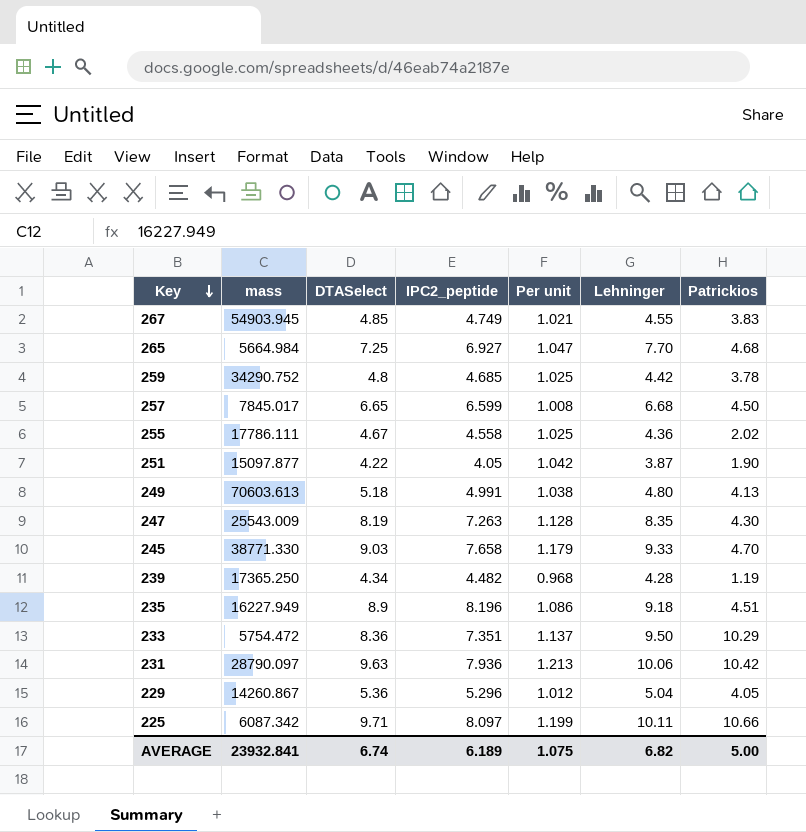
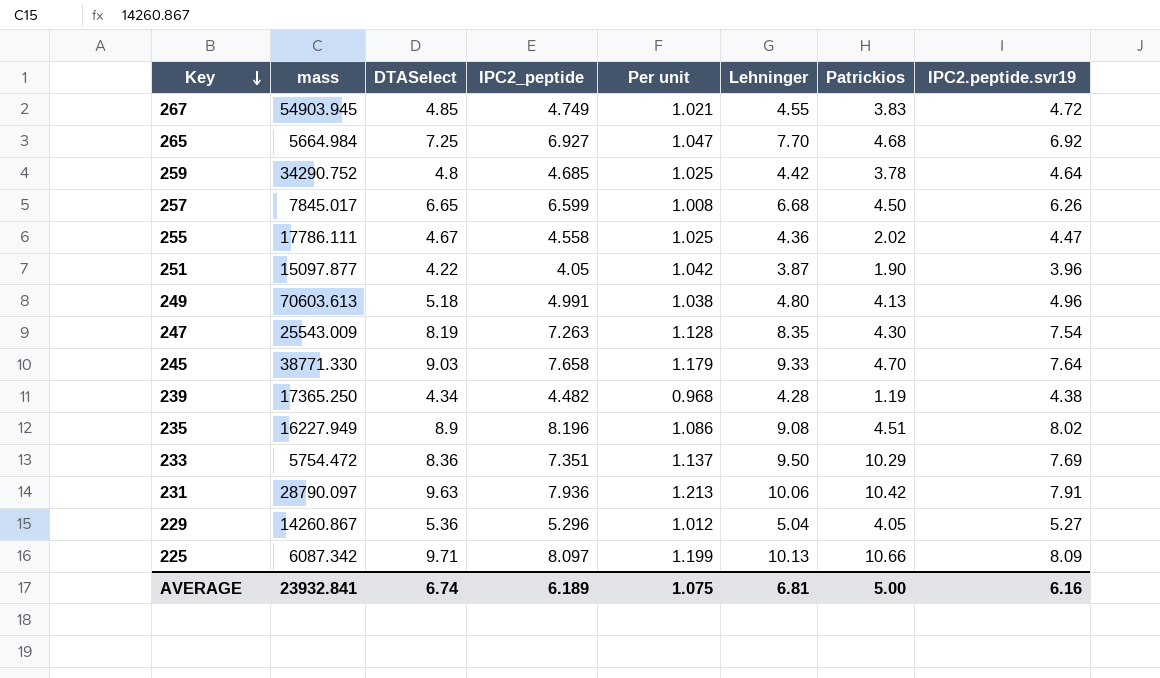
column IPC2.peptide.svr19 | position: none -> 8
235 | Lehninger: 9.18 -> 9.08
225 | Lehninger: 10.11 -> 10.13
AVERAGE | Lehninger: 6.82 -> 6.81

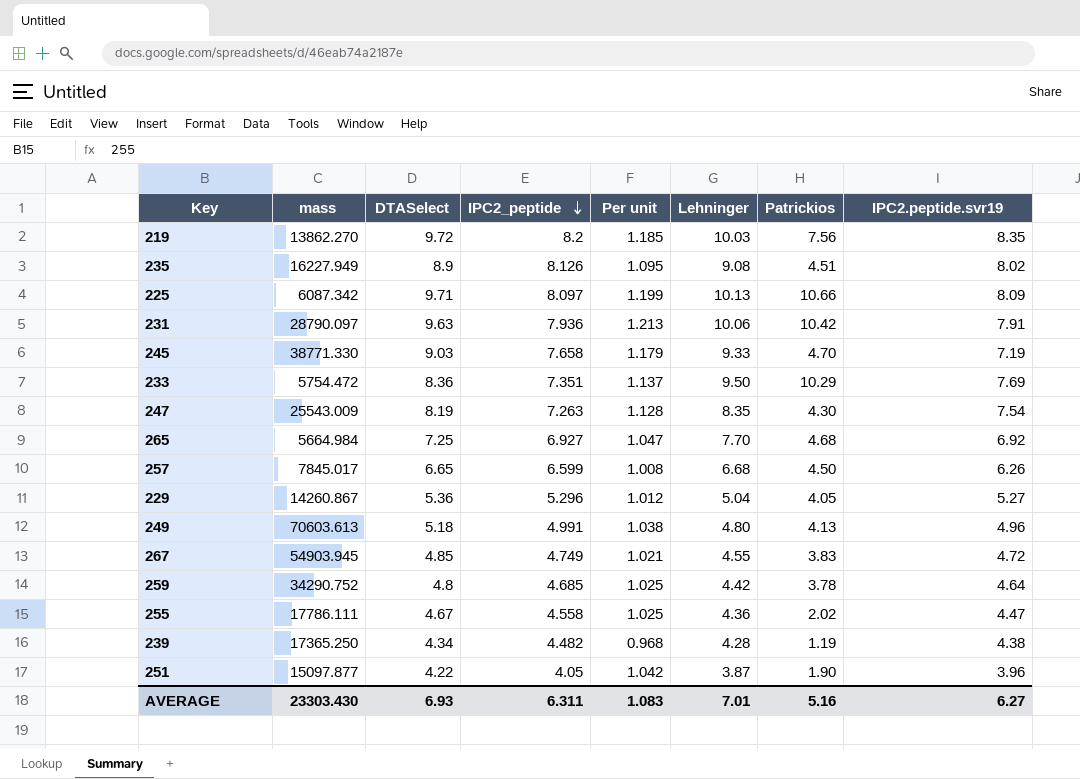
row order: Key descending -> IPC2_peptide descending
row 219: none -> 13862.270 | 9.72 | 8.2 | 1.185 | 10.03 | 7.56 | 8.35
235 | IPC2_peptide: 8.196 -> 8.126
235 | Per unit: 1.086 -> 1.095
245 | IPC2.peptide.svr19: 7.64 -> 7.19
AVERAGE | mass: 23932.841 -> 23303.430
AVERAGE | DTASelect: 6.74 -> 6.93
AVERAGE | IPC2_peptide: 6.189 -> 6.311
AVERAGE | Per unit: 1.075 -> 1.083
AVERAGE | Lehninger: 6.81 -> 7.01
AVERAGE | Patrickios: 5.00 -> 5.16
AVERAGE | IPC2.peptide.svr19: 6.16 -> 6.27

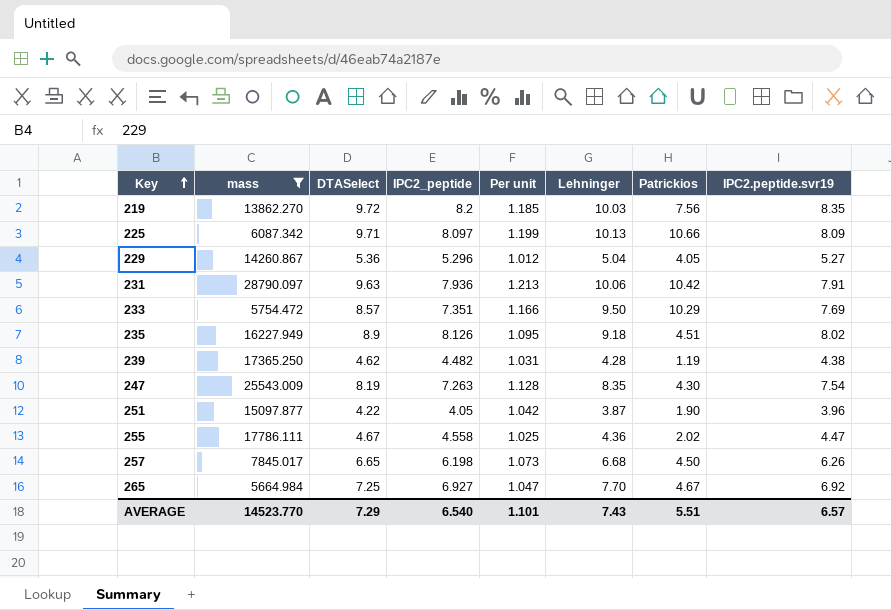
filter: none -> mass <= 28790.097
row order: IPC2_peptide descending -> Key ascending
233 | DTASelect: 8.36 -> 8.57
233 | Per unit: 1.137 -> 1.166
235 | Lehninger: 9.08 -> 9.18
239 | DTASelect: 4.34 -> 4.62
239 | Per unit: 0.968 -> 1.031
257 | IPC2_peptide: 6.599 -> 6.198
257 | Per unit: 1.008 -> 1.073
265 | Patrickios: 4.68 -> 4.67
AVERAGE | mass: 23303.430 -> 14523.770
AVERAGE | DTASelect: 6.93 -> 7.29
AVERAGE | IPC2_peptide: 6.311 -> 6.540
AVERAGE | Per unit: 1.083 -> 1.101
AVERAGE | Lehninger: 7.01 -> 7.43
AVERAGE | Patrickios: 5.16 -> 5.51
AVERAGE | IPC2.peptide.svr19: 6.27 -> 6.57

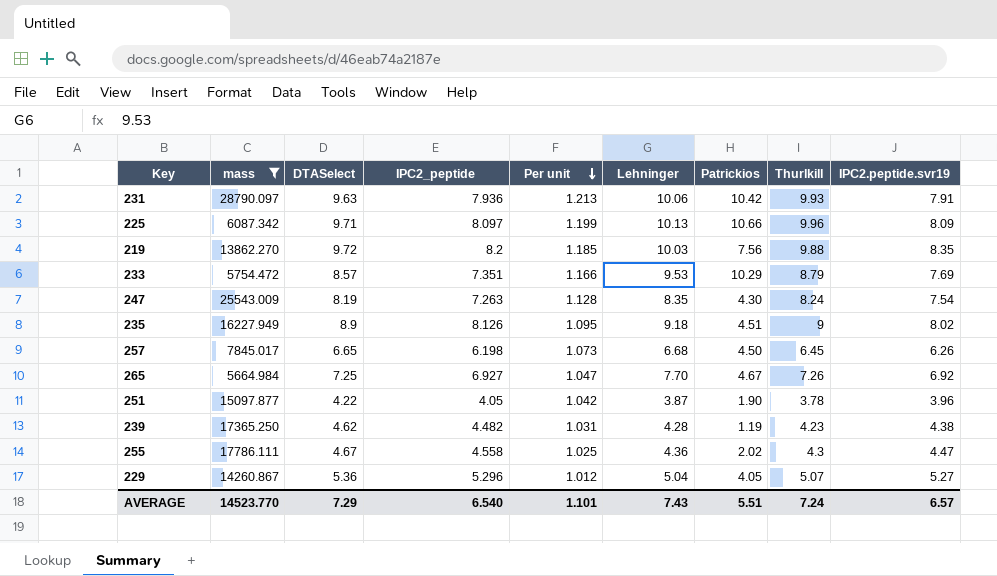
row order: Key ascending -> Per unit descending
column Thurlkill | position: none -> 8
233 | Lehninger: 9.50 -> 9.53

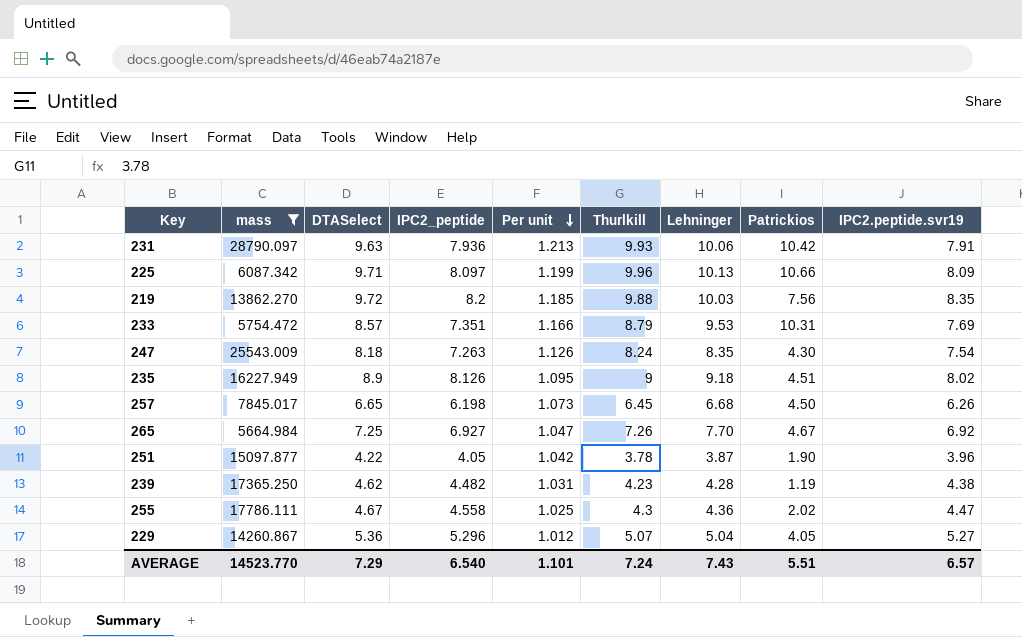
column Thurlkill | position: 8 -> 6
233 | Patrickios: 10.29 -> 10.31
247 | DTASelect: 8.19 -> 8.18
247 | Per unit: 1.128 -> 1.126

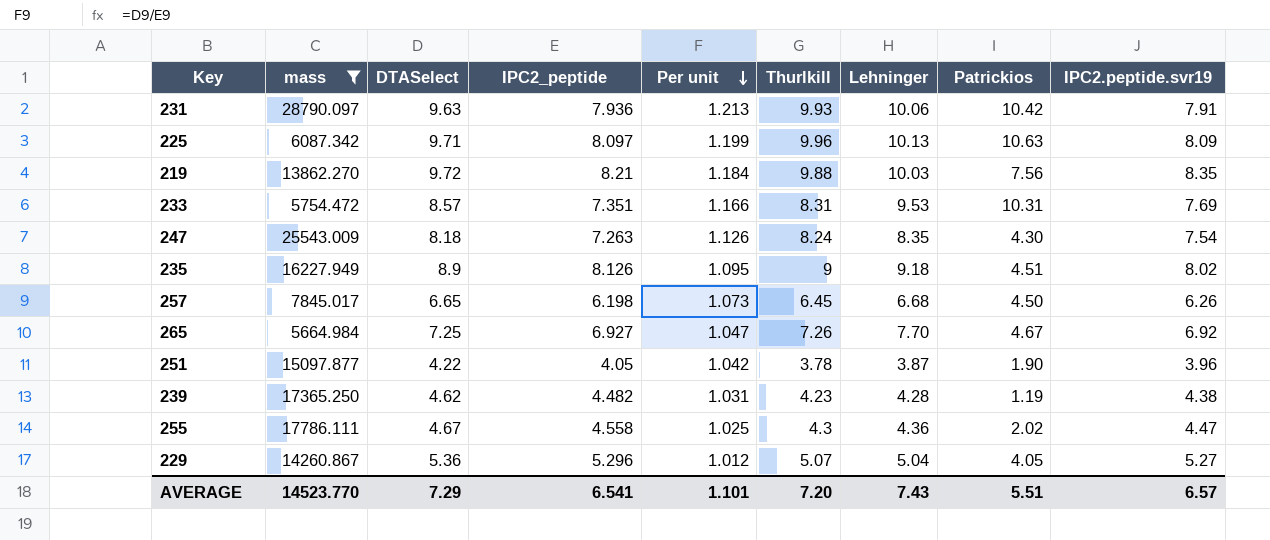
225 | Patrickios: 10.66 -> 10.63
219 | IPC2_peptide: 8.2 -> 8.21
219 | Per unit: 1.185 -> 1.184
233 | Thurlkill: 8.79 -> 8.31
AVERAGE | IPC2_peptide: 6.540 -> 6.541
AVERAGE | Thurlkill: 7.24 -> 7.20

